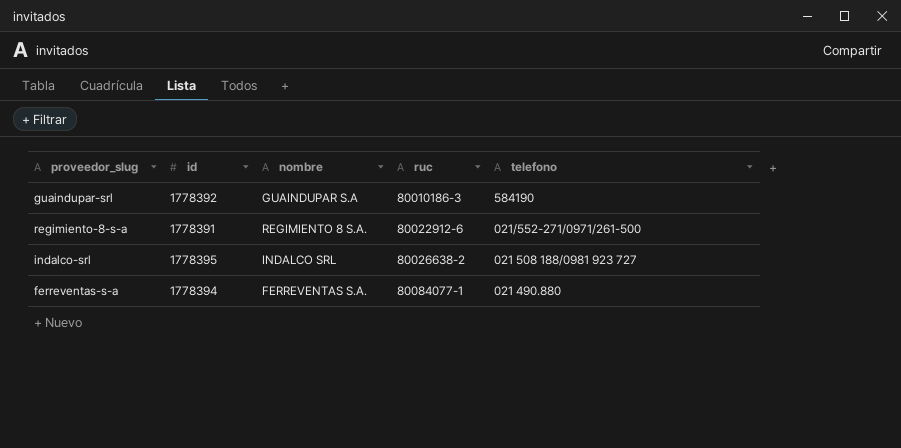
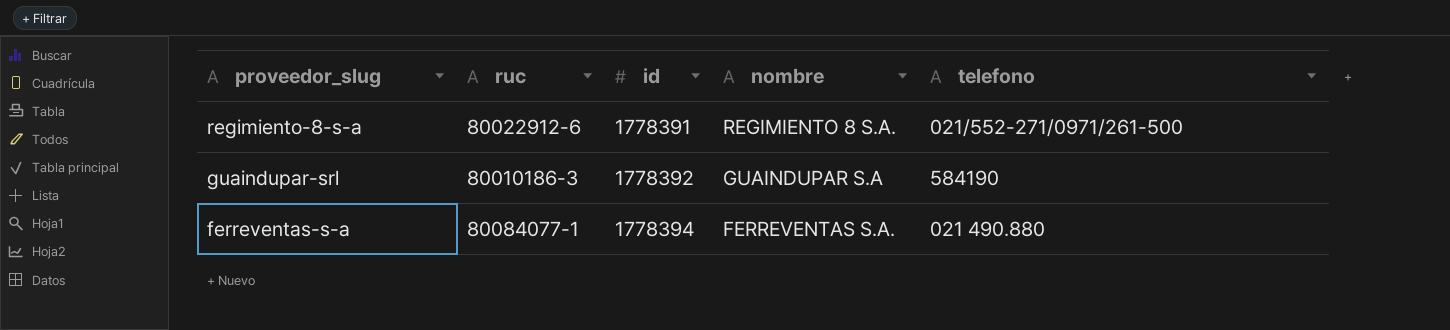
row order: ruc ascending -> proveedor_slug descending
column ruc | position: 4 -> 2
row indalco-srl: 1778395 | INDALCO SRL | 80026638-2 | 021 508 188/0981 923 727 -> none

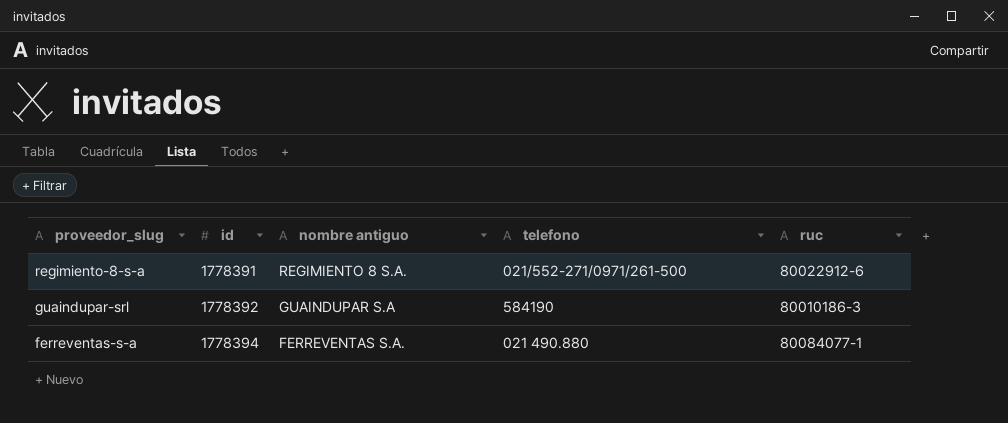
column name: nombre -> nombre antiguo
column ruc | position: 2 -> 5

